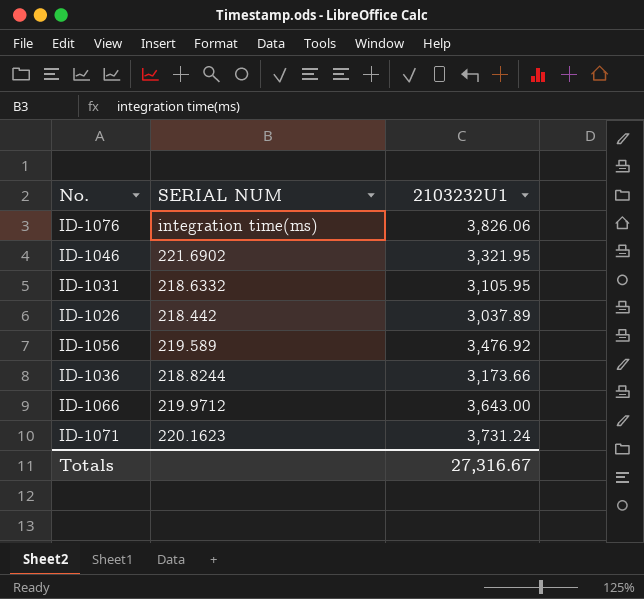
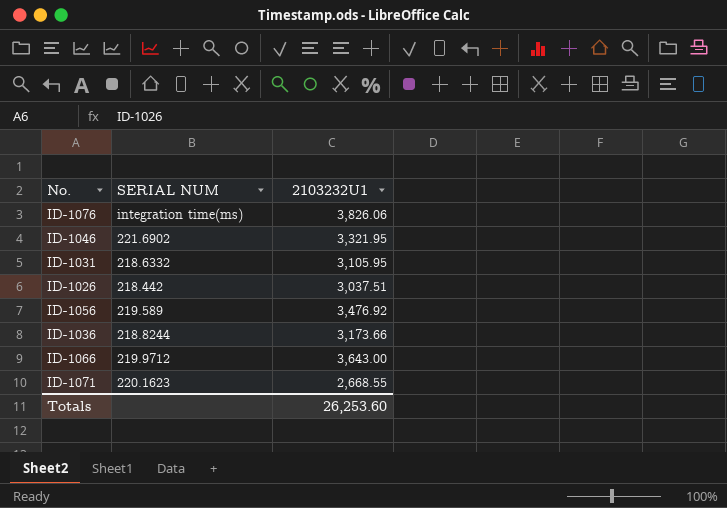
ID-1026 | 2103232U1: 3,037.89 -> 3,037.51
ID-1071 | 2103232U1: 3,731.24 -> 2,668.55
Totals | 2103232U1: 27,316.67 -> 26,253.60

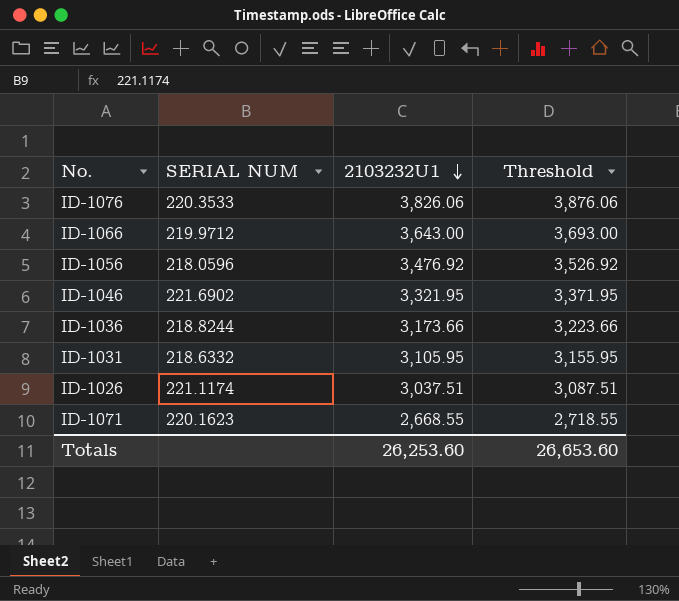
row order: none -> 2103232U1 descending
column Threshold | formula: none -> [2103232U1] + 50
ID-1076 | SERIAL NUM: integration time(ms) -> 220.3533
ID-1056 | SERIAL NUM: 219.589 -> 218.0596
ID-1026 | SERIAL NUM: 218.442 -> 221.1174

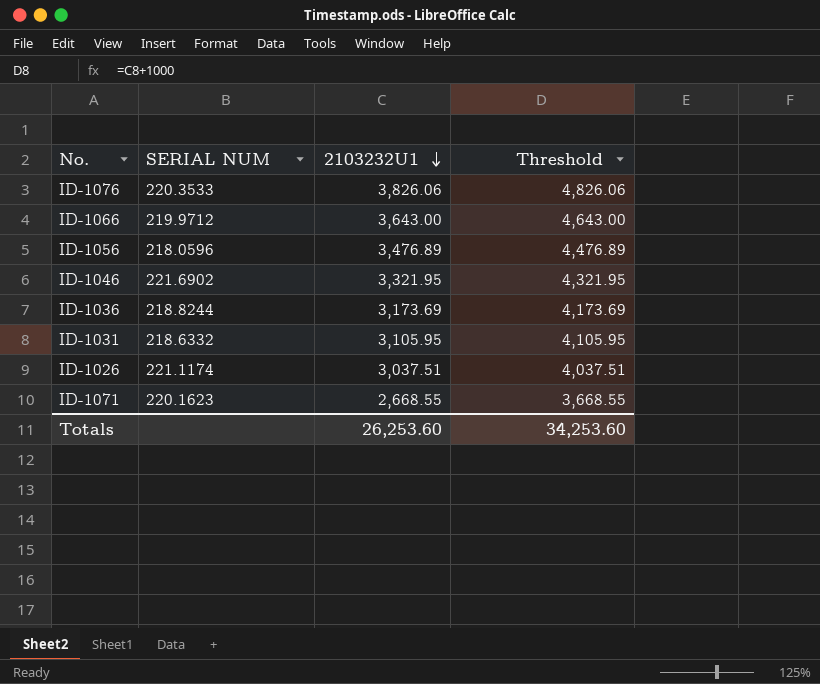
column Threshold | formula: [2103232U1] + 50 -> [2103232U1] + 1000
ID-1056 | 2103232U1: 3,476.92 -> 3,476.89
ID-1036 | 2103232U1: 3,173.66 -> 3,173.69
Totals | Threshold: 26,653.60 -> 34,253.60

